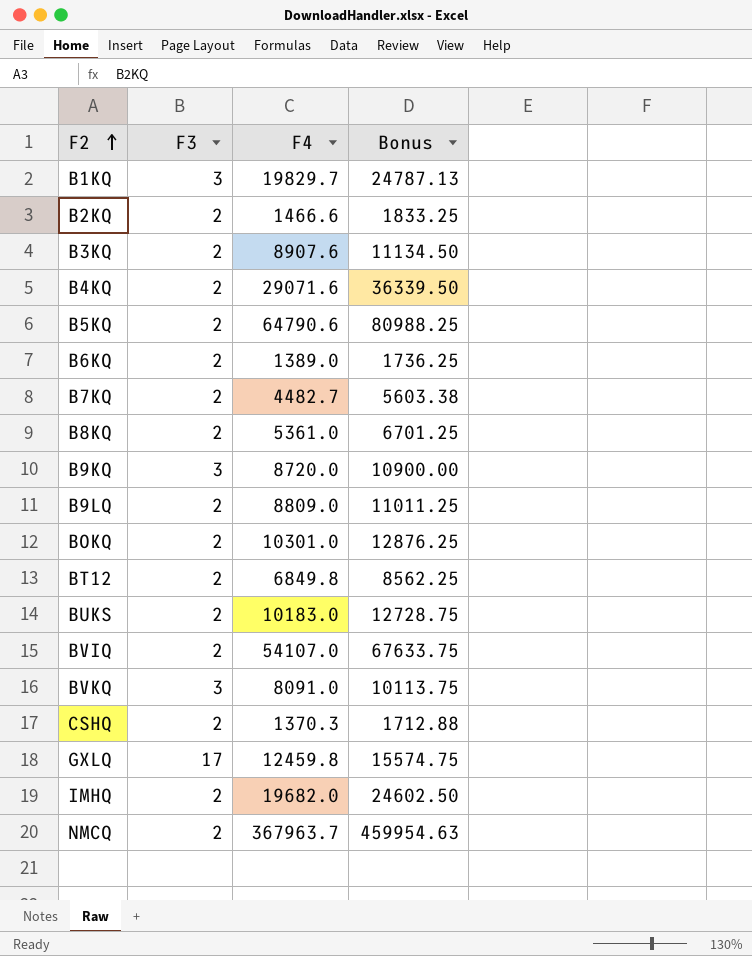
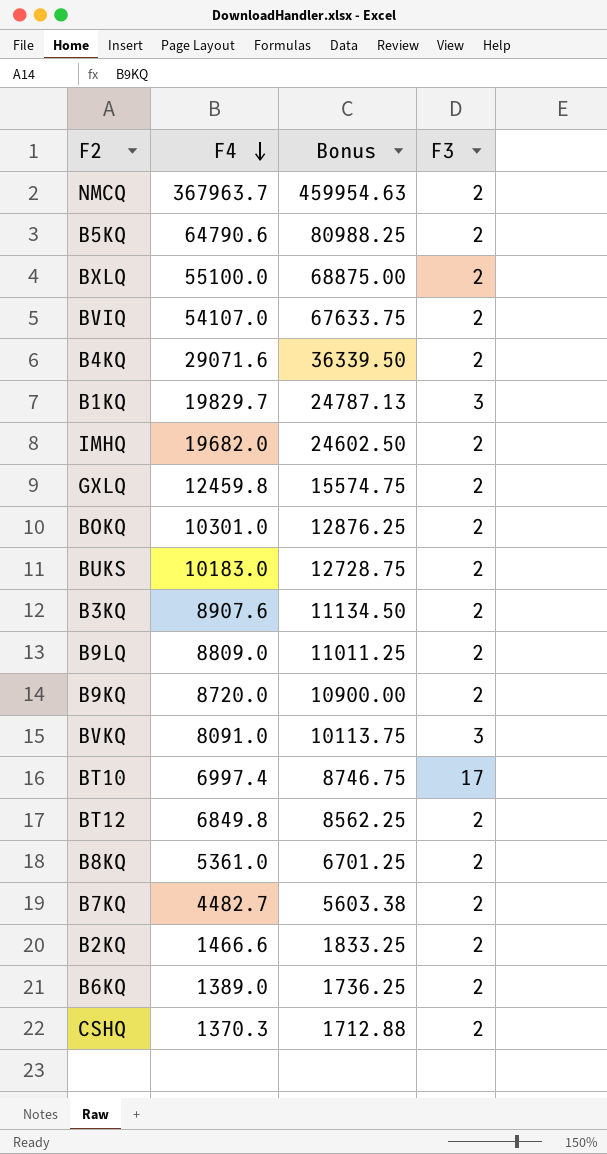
row order: F2 ascending -> F4 descending
column F3 | position: 2 -> 4
row BXLQ: none -> 55100.0 | 68875.00 | 2
GXLQ | F3: 17 -> 2
B9KQ | F3: 3 -> 2
row BT10: none -> 6997.4 | 8746.75 | 17

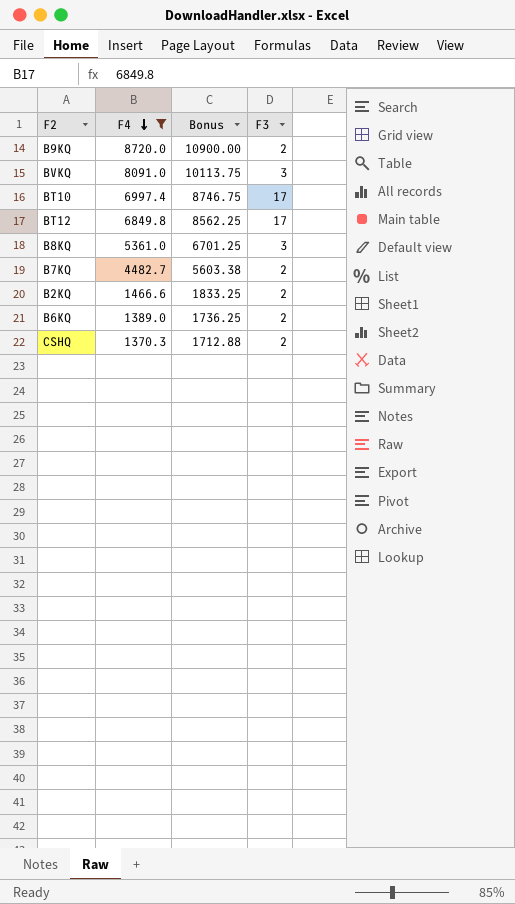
filter: none -> F4 <= 8720.0
BT12 | F3: 2 -> 17
B8KQ | F3: 2 -> 3

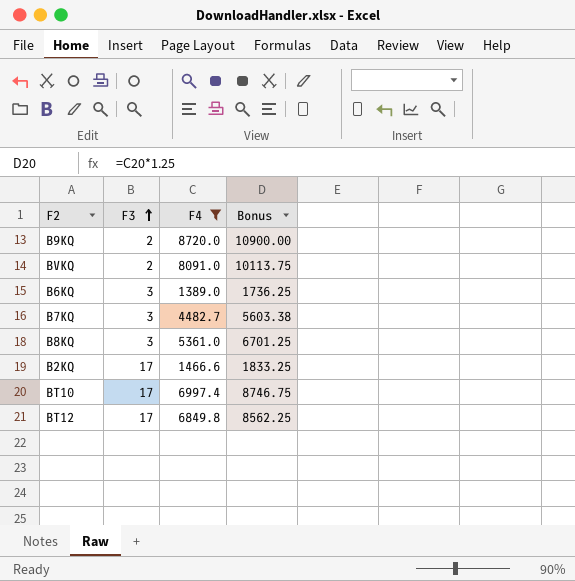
row order: F4 descending -> F3 ascending
column F3 | position: 4 -> 2
row CSHQ: 1370.3 | 1712.88 | 2 -> none
BVKQ | F3: 3 -> 2
B6KQ | F3: 2 -> 3
B7KQ | F3: 2 -> 3
B2KQ | F3: 2 -> 17

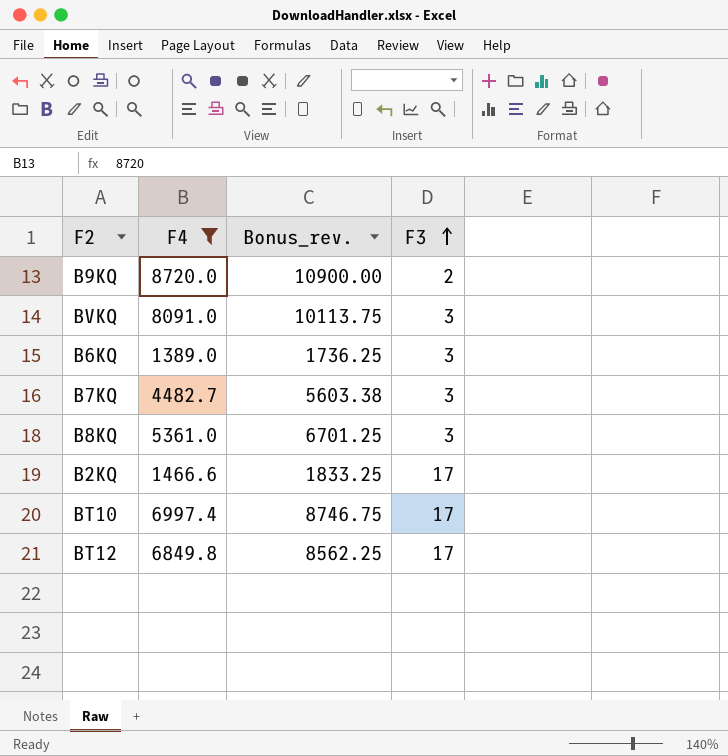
column name: Bonus -> Bonus_rev.
column F3 | position: 2 -> 4
BVKQ | F3: 2 -> 3

